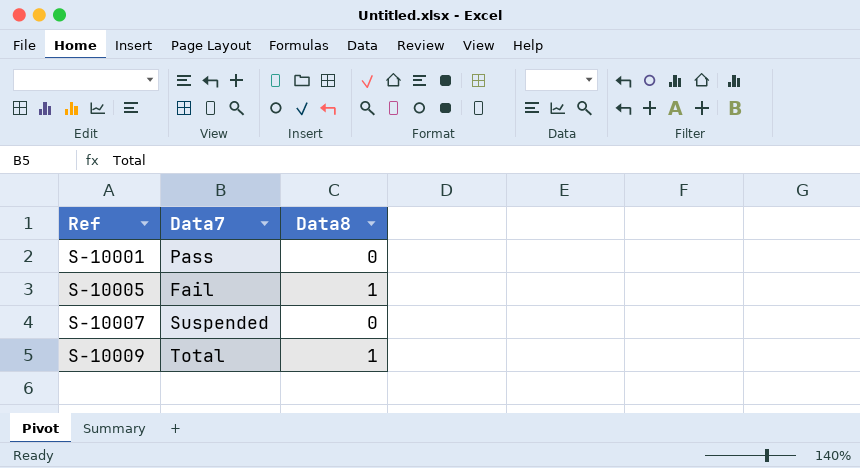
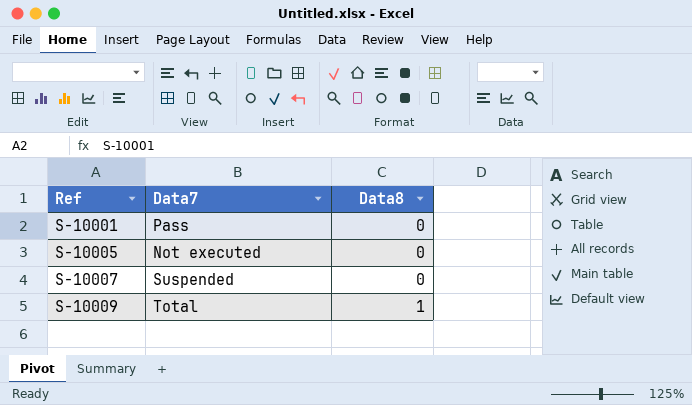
S-10005 | Data7: Fail -> Not executed
S-10005 | Data8: 1 -> 0

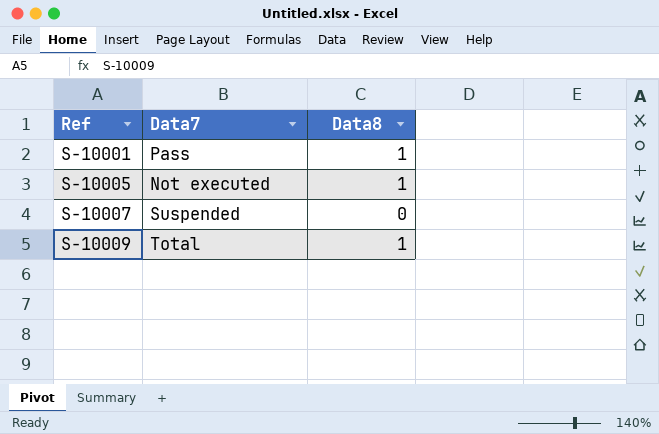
S-10001 | Data8: 0 -> 1
S-10005 | Data8: 0 -> 1

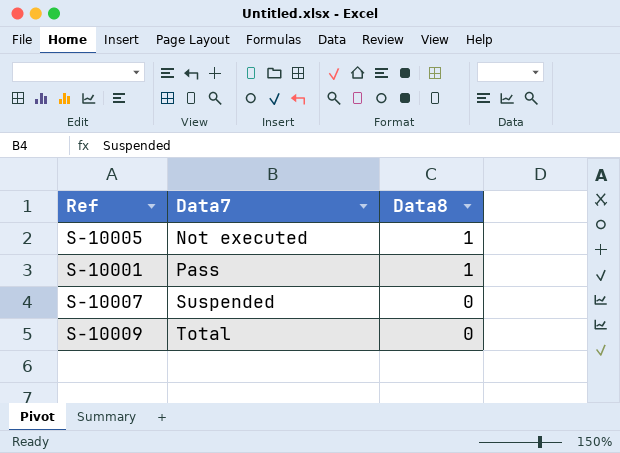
row order: Ref ascending -> Data7 ascending
S-10009 | Data8: 1 -> 0

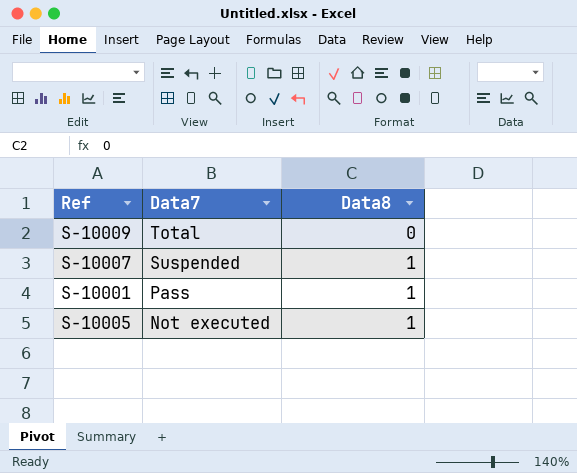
row order: Data7 ascending -> Data7 descending
S-10007 | Data8: 0 -> 1

